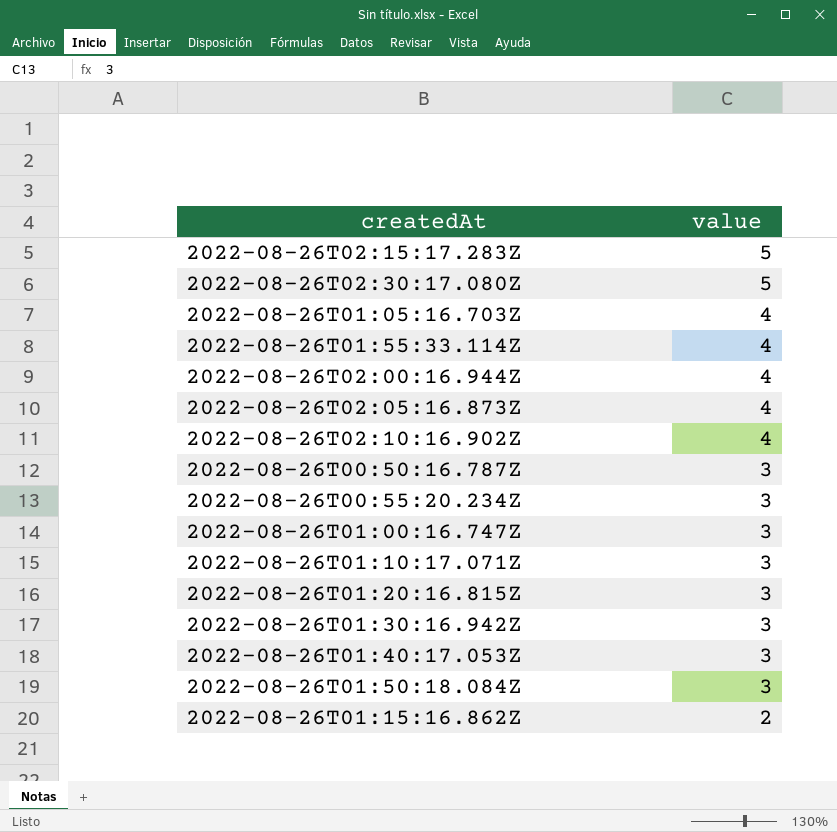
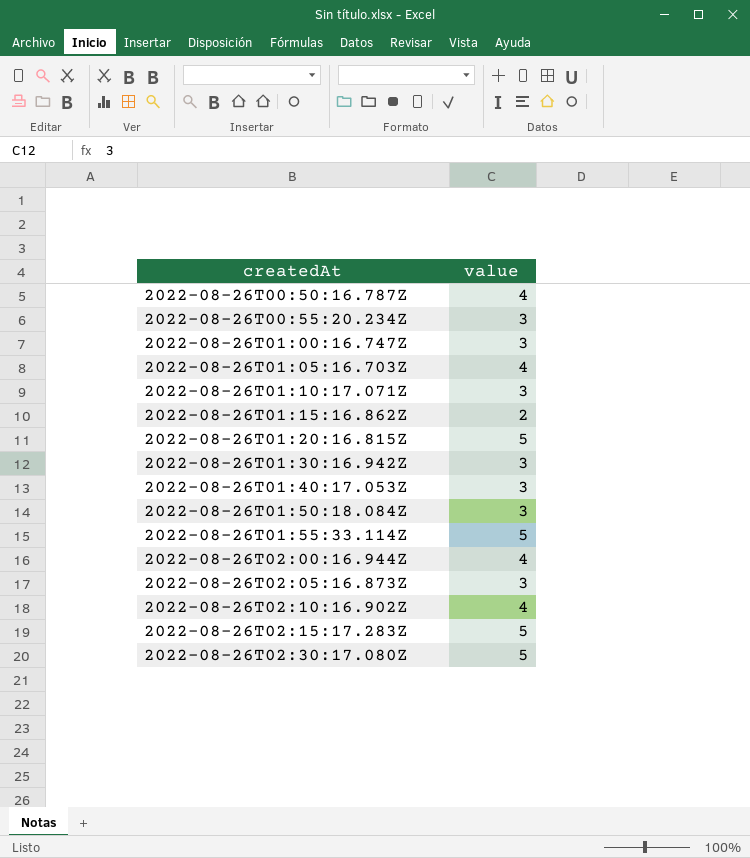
row order: value descending -> createdAt ascending
2022-08-26T00:50:16.787Z | value: 3 -> 4
2022-08-26T01:20:16.815Z | value: 3 -> 5
2022-08-26T01:55:33.114Z | value: 4 -> 5
2022-08-26T02:05:16.873Z | value: 4 -> 3

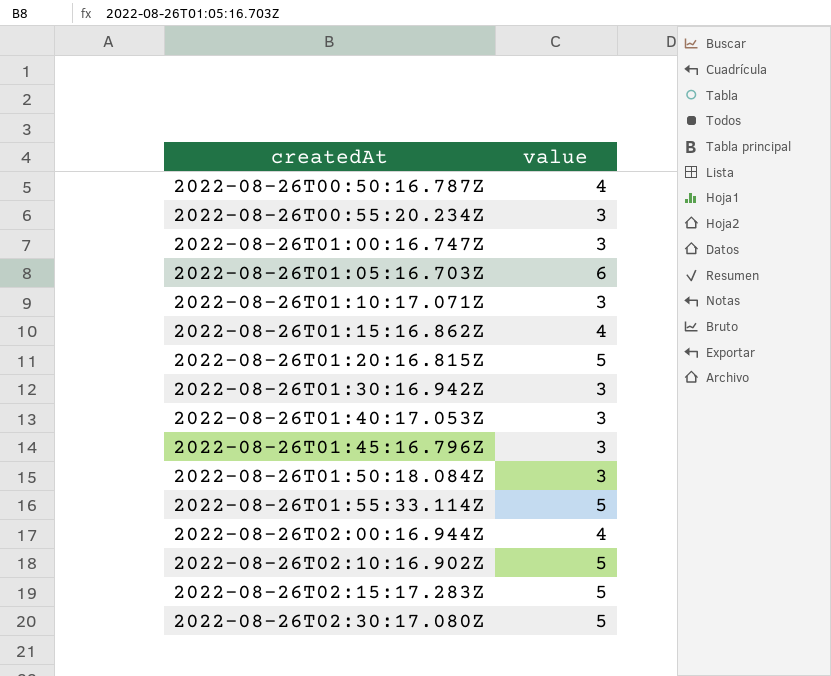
row 2022-08-26T02:05:16.873Z: 3 -> none
2022-08-26T01:05:16.703Z | value: 4 -> 6
2022-08-26T01:15:16.862Z | value: 2 -> 4
row 2022-08-26T01:45:16.796Z: none -> 3
2022-08-26T02:10:16.902Z | value: 4 -> 5

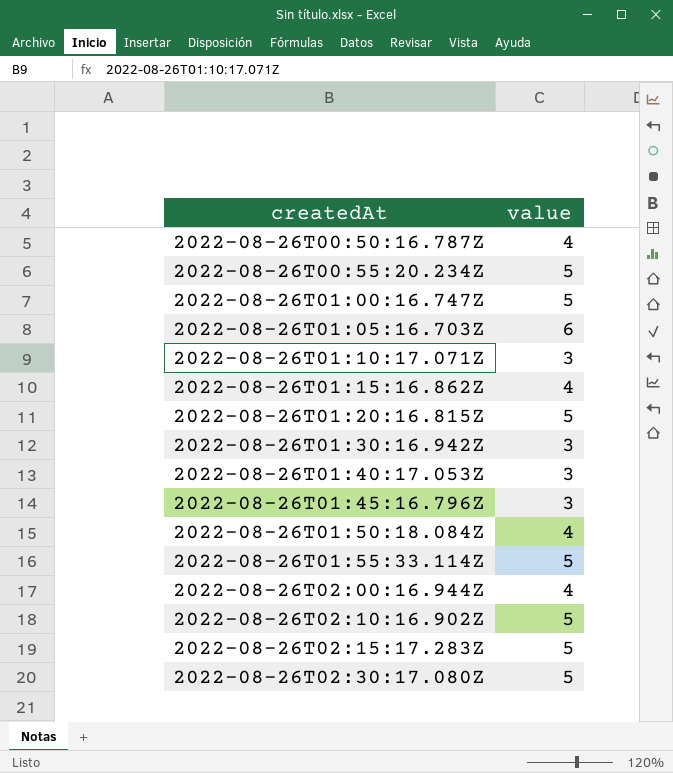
2022-08-26T00:55:20.234Z | value: 3 -> 5
2022-08-26T01:00:16.747Z | value: 3 -> 5
2022-08-26T01:50:18.084Z | value: 3 -> 4

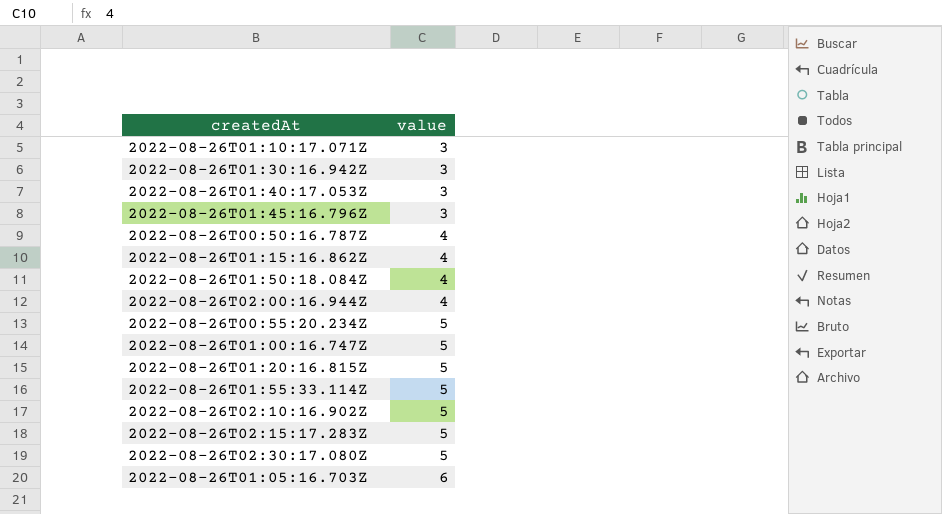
row order: createdAt ascending -> value ascending

